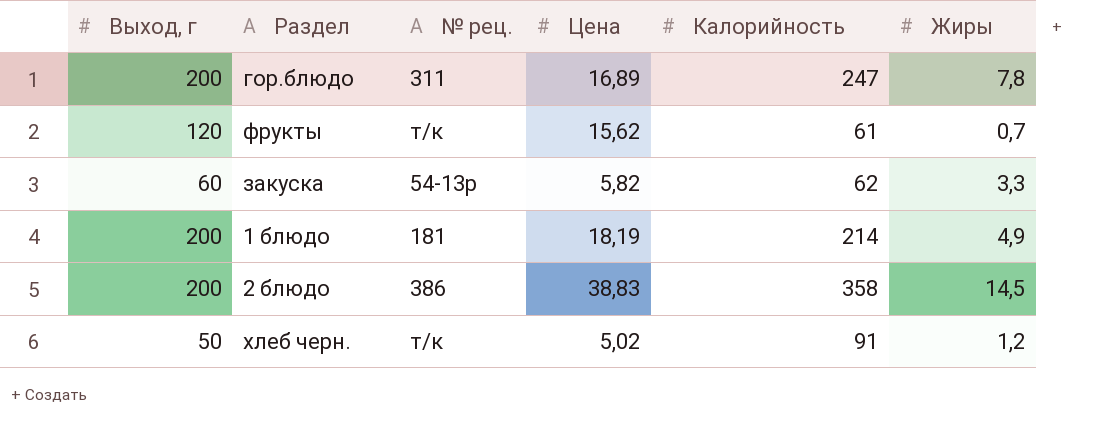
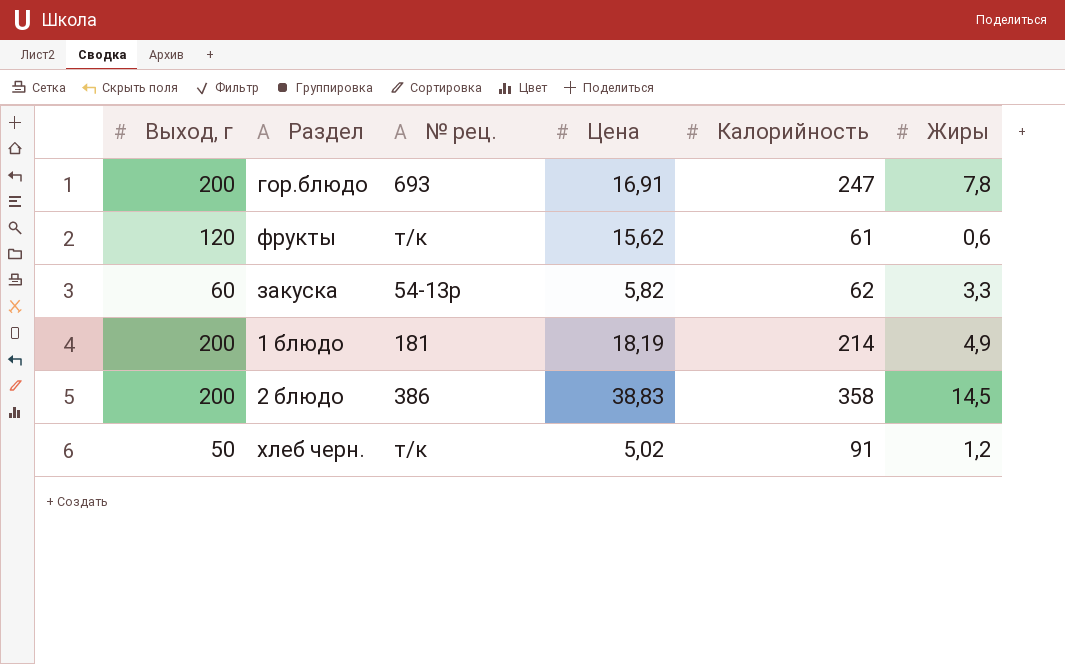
гор.блюдо | № рец.: 311 -> 693
гор.блюдо | Цена: 16,89 -> 16,91
фрукты | Жиры: 0,7 -> 0,6

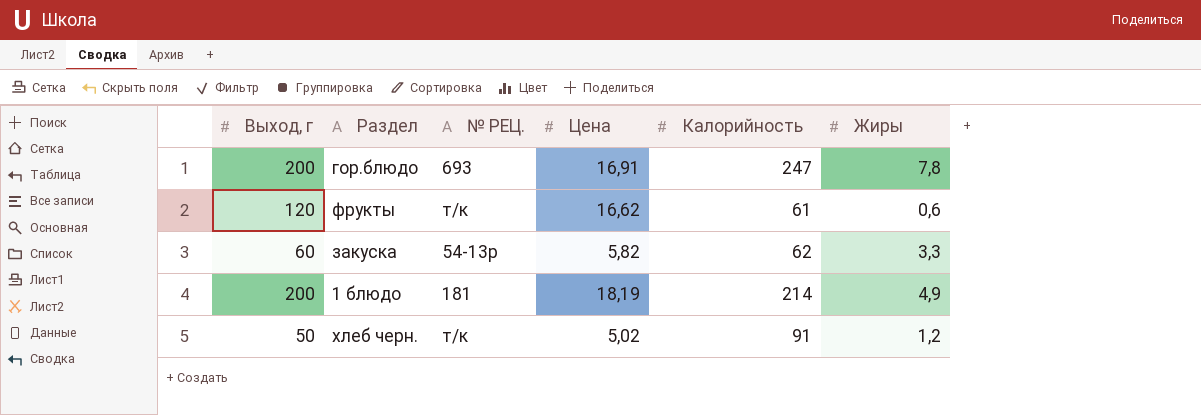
column name: № рец. -> № РЕЦ.
row 2 блюдо: 200 | 386 | 38,83 | 358 | 14,5 -> none
фрукты | Цена: 15,62 -> 16,62

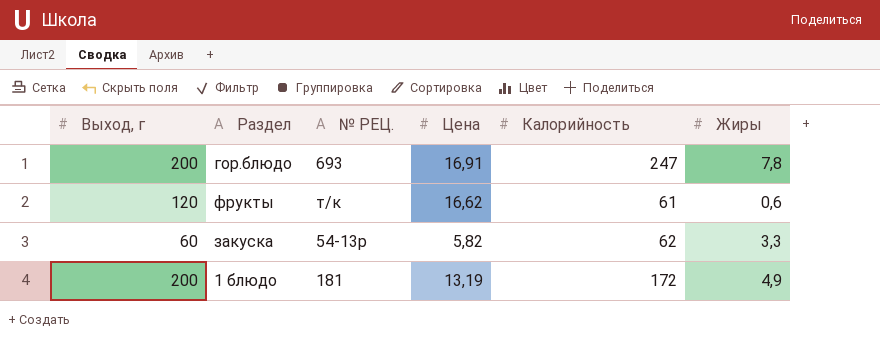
row хлеб черн.: 50 | т/к | 5,02 | 91 | 1,2 -> none
1 блюдо | Цена: 18,19 -> 13,19
1 блюдо | Калорийность: 214 -> 172

